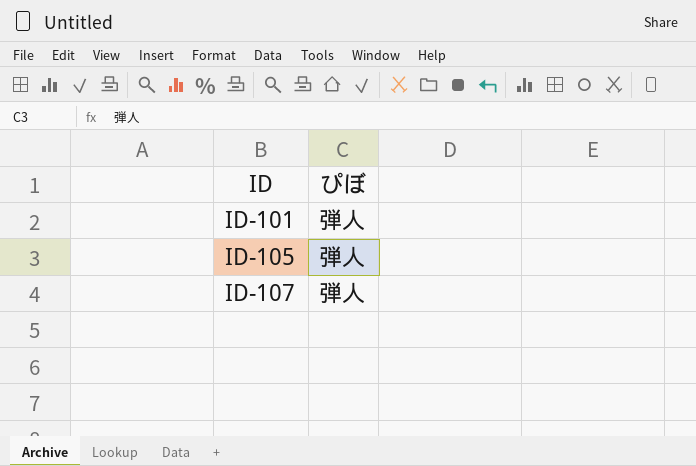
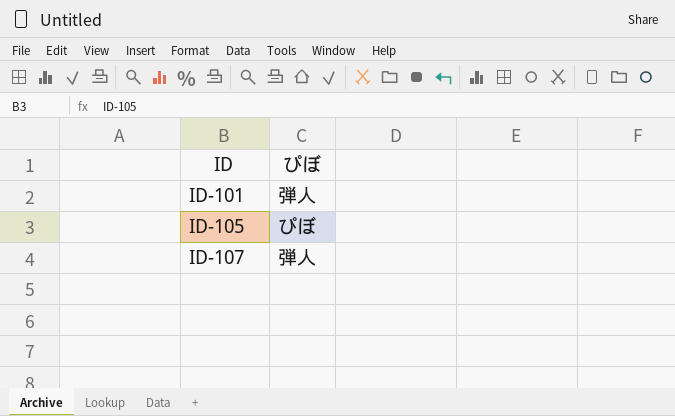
ID-105 | ぴぼ: 弾人 -> ぴぼ

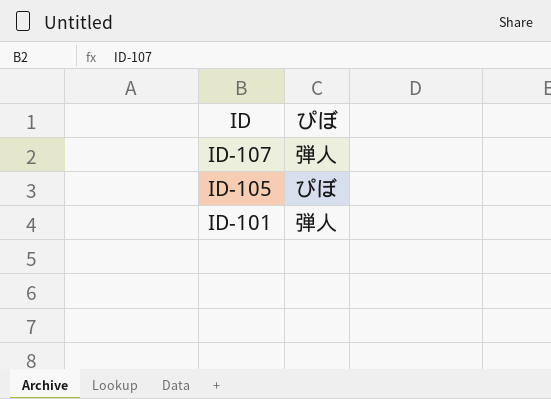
row order: ID ascending -> ID descending

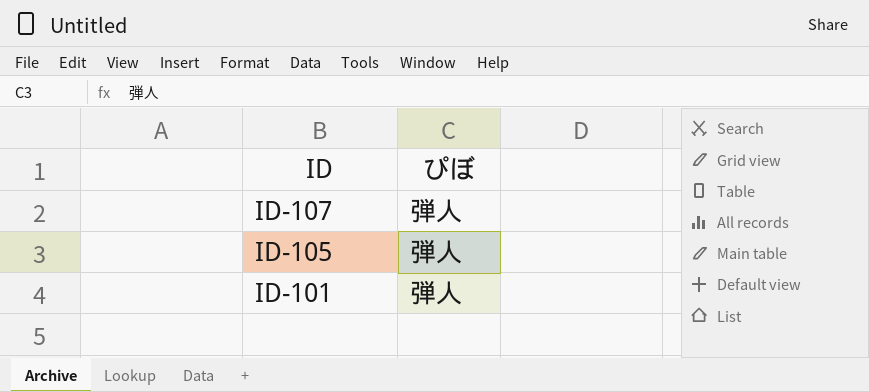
ID-105 | ぴぼ: ぴぼ -> 弾人

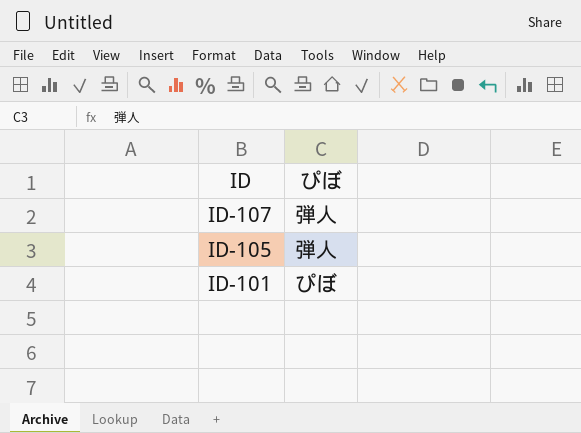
ID-101 | ぴぼ: 弾人 -> ぴぼ

